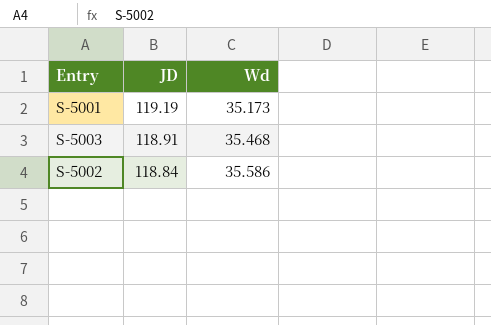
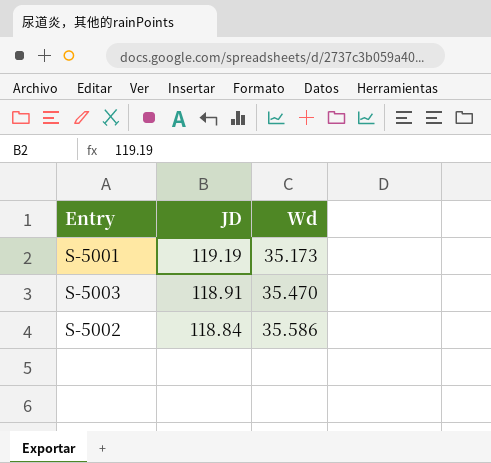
S-5003 | Wd: 35.468 -> 35.470

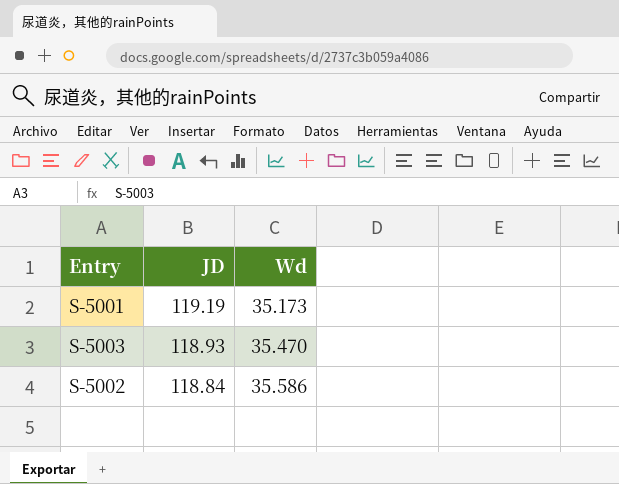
S-5003 | JD: 118.91 -> 118.93

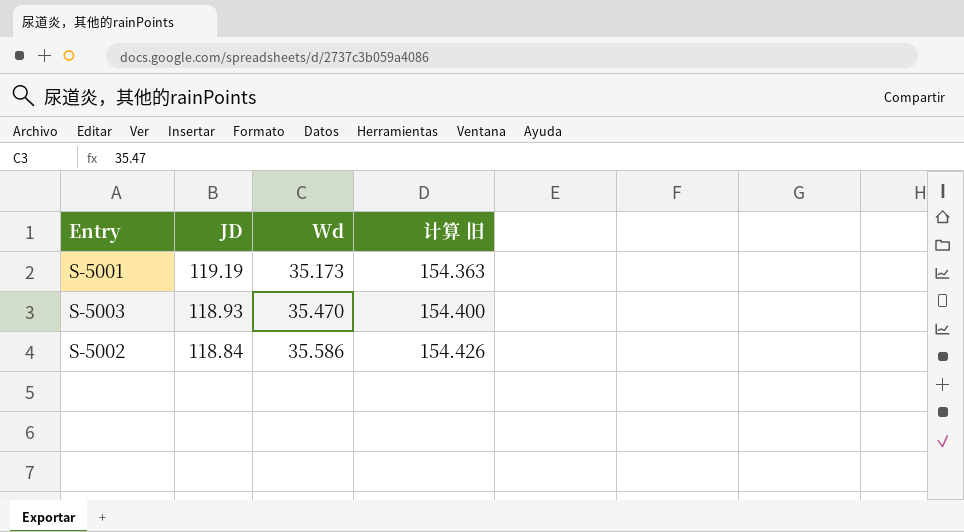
column 计算 旧 | formula: none -> [JD] + [Wd]

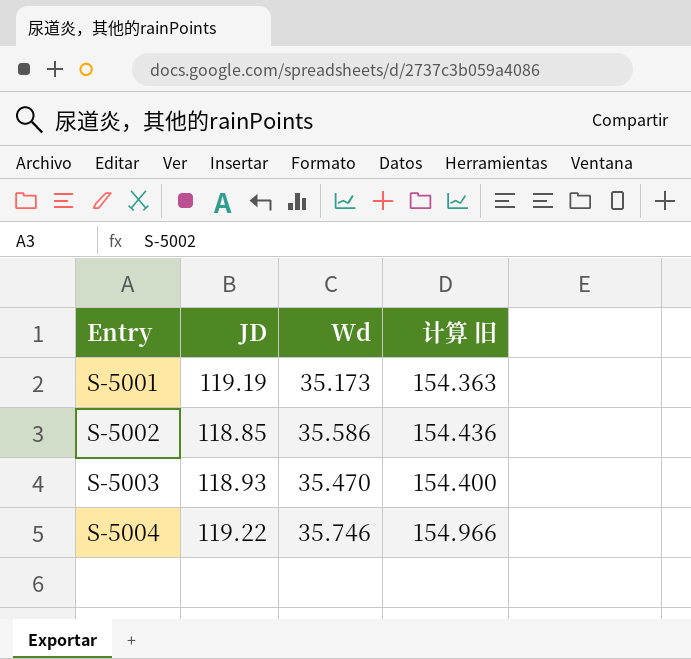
row order: JD descending -> Entry ascending
S-5002 | JD: 118.84 -> 118.85
S-5002 | 计算 旧: 154.426 -> 154.436
row S-5004: none -> 119.22 | 35.746 | 154.966

